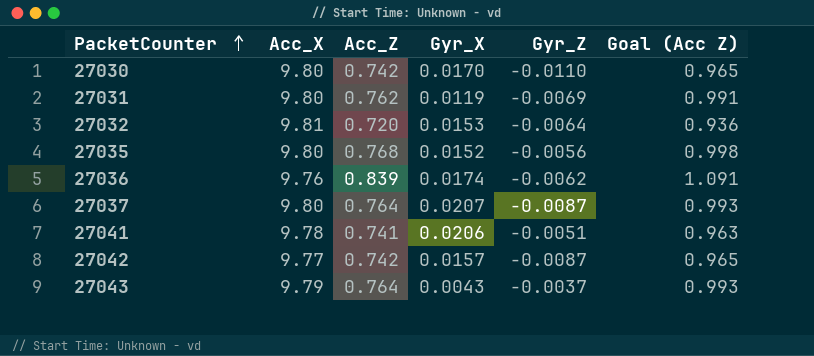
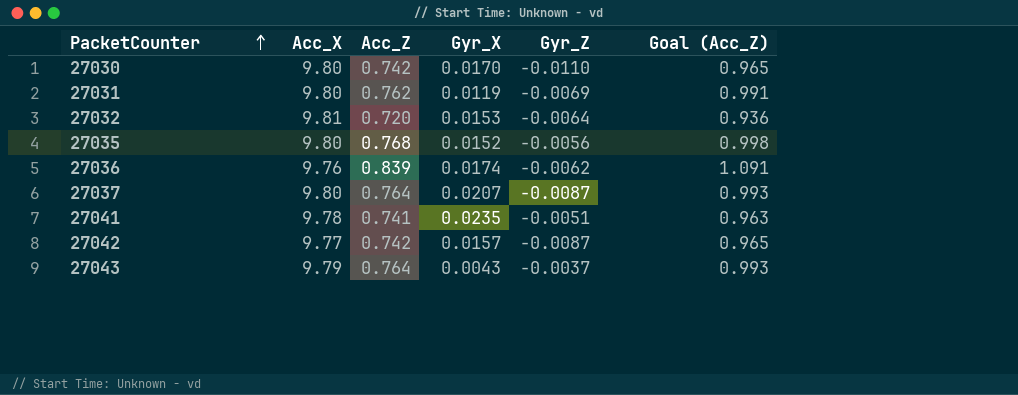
column name: Goal (Acc Z) -> Goal (Acc_Z)
27041 | Gyr_X: 0.0206 -> 0.0235

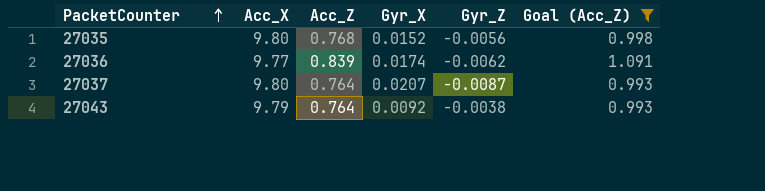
filter: none -> Goal (Acc_Z) >= 0.993
27036 | Acc_X: 9.76 -> 9.77
27043 | Gyr_X: 0.0043 -> 0.0092
27043 | Gyr_Z: -0.0037 -> -0.0038

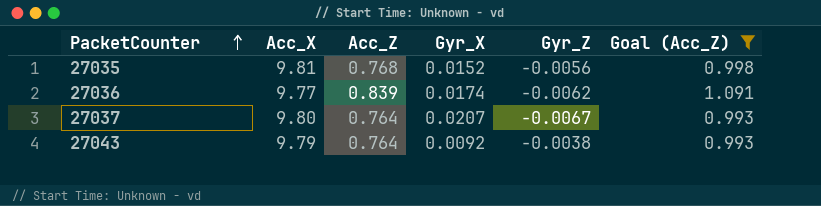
27035 | Acc_X: 9.80 -> 9.81
27037 | Gyr_Z: -0.0087 -> -0.0067

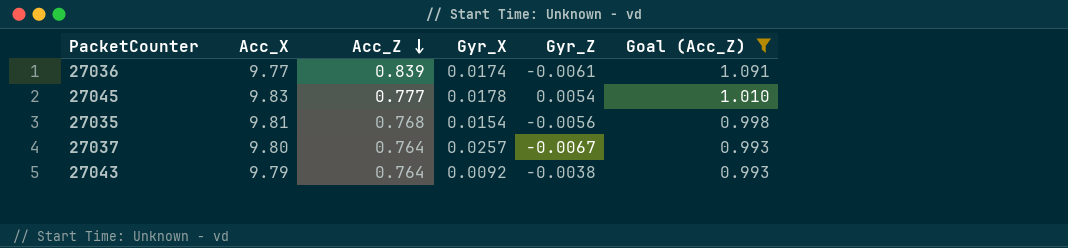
row order: PacketCounter ascending -> Acc_Z descending
27036 | Gyr_Z: -0.0062 -> -0.0061
row 27045: none -> 9.83 | 0.777 | 0.0178 | 0.0054 | 1.010
27035 | Gyr_X: 0.0152 -> 0.0154
27037 | Gyr_X: 0.0207 -> 0.0257

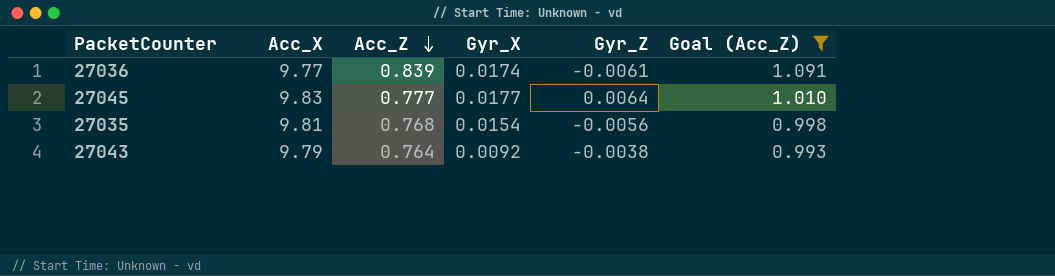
row 27037: 9.80 | 0.764 | 0.0257 | -0.0067 | 0.993 -> none
27045 | Gyr_X: 0.0178 -> 0.0177
27045 | Gyr_Z: 0.0054 -> 0.0064

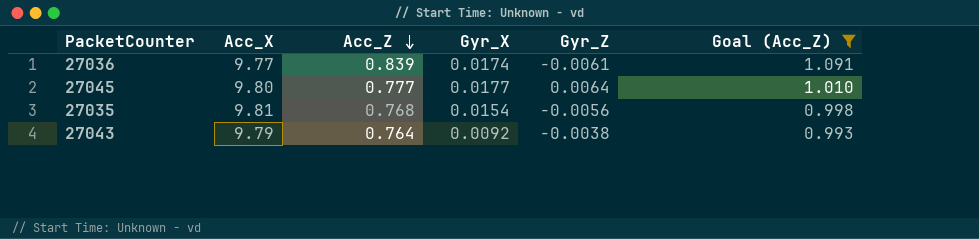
27045 | Acc_X: 9.83 -> 9.80

